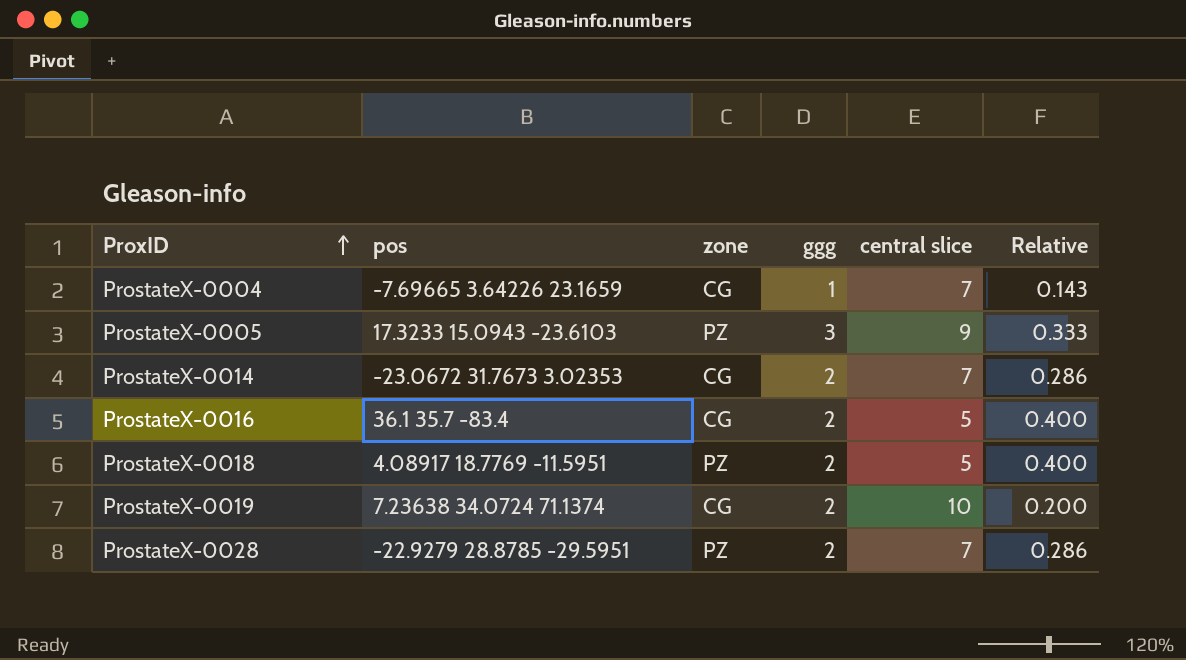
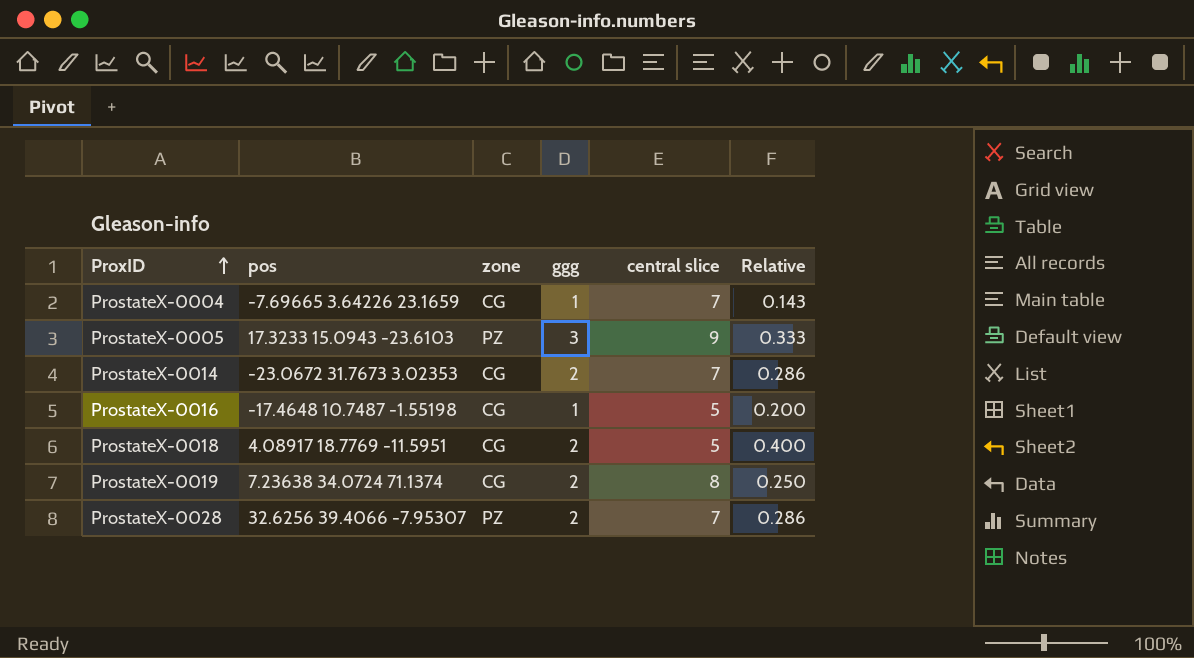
ProstateX-0016 | pos: 36.1 35.7 -83.4 -> -17.4648 10.7487 -1.55198
ProstateX-0016 | ggg: 2 -> 1
ProstateX-0016 | Relative: 0.400 -> 0.200
ProstateX-0018 | zone: PZ -> CG
ProstateX-0019 | central slice: 10 -> 8
ProstateX-0019 | Relative: 0.200 -> 0.250
ProstateX-0028 | pos: -22.9279 28.8785 -29.5951 -> 32.6256 39.4066 -7.95307

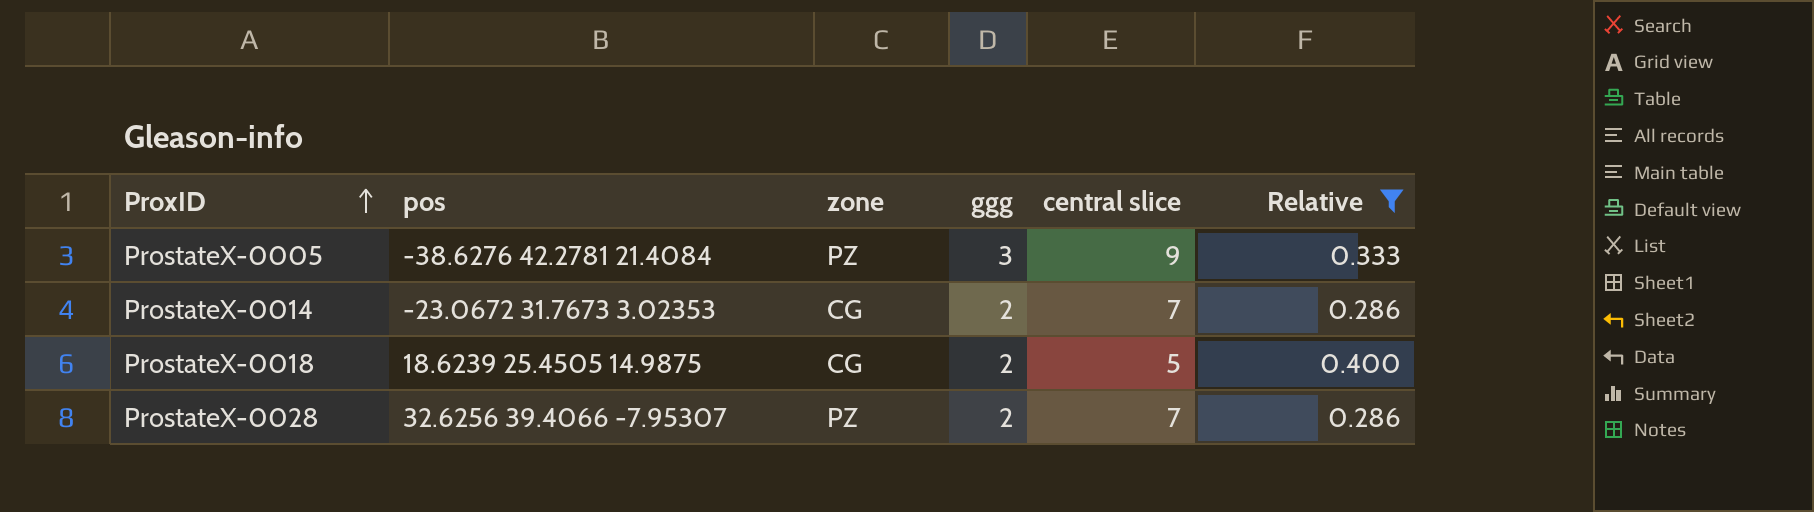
filter: none -> Relative >= 0.286
ProstateX-0005 | pos: 17.3233 15.0943 -23.6103 -> -38.6276 42.2781 21.4084
ProstateX-0018 | pos: 4.08917 18.7769 -11.5951 -> 18.6239 25.4505 14.9875

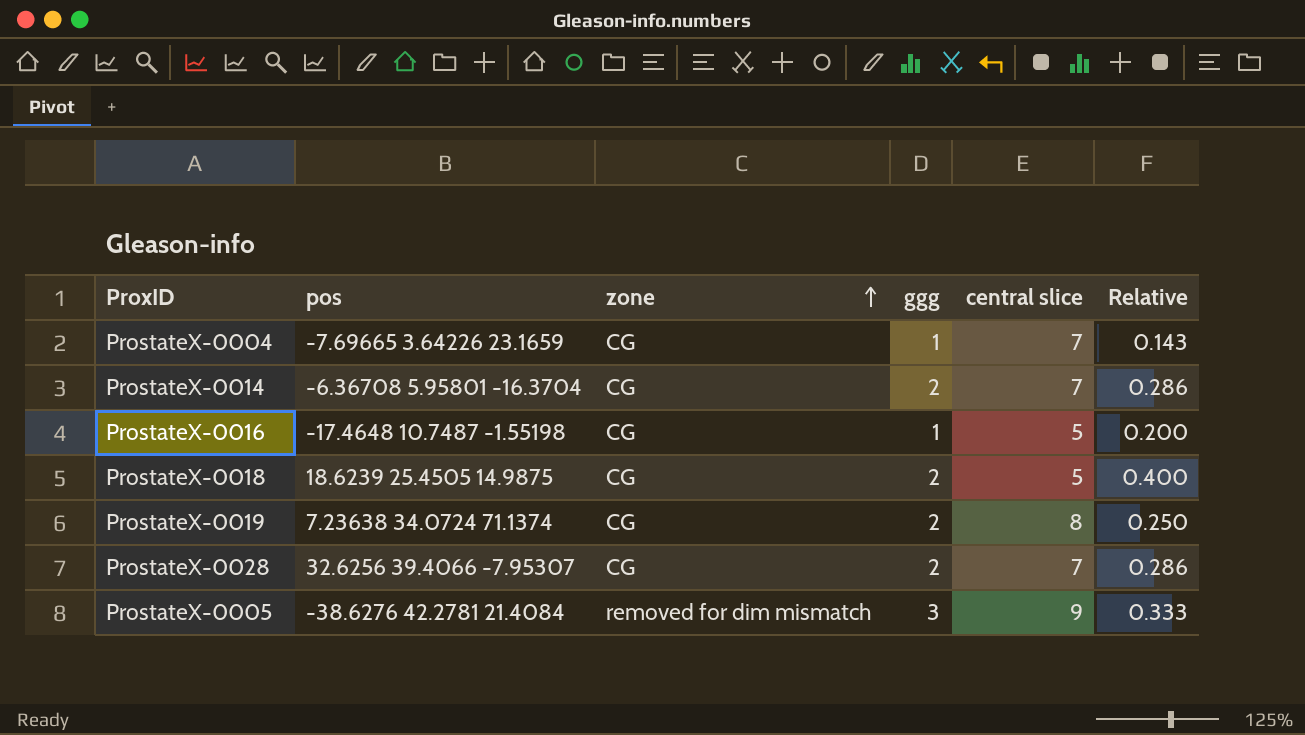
filter: Relative >= 0.286 -> none
row order: ProxID ascending -> zone ascending
ProstateX-0014 | pos: -23.0672 31.7673 3.02353 -> -6.36708 5.95801 -16.3704
ProstateX-0028 | zone: PZ -> CG
ProstateX-0005 | zone: PZ -> removed for dim mismatch

